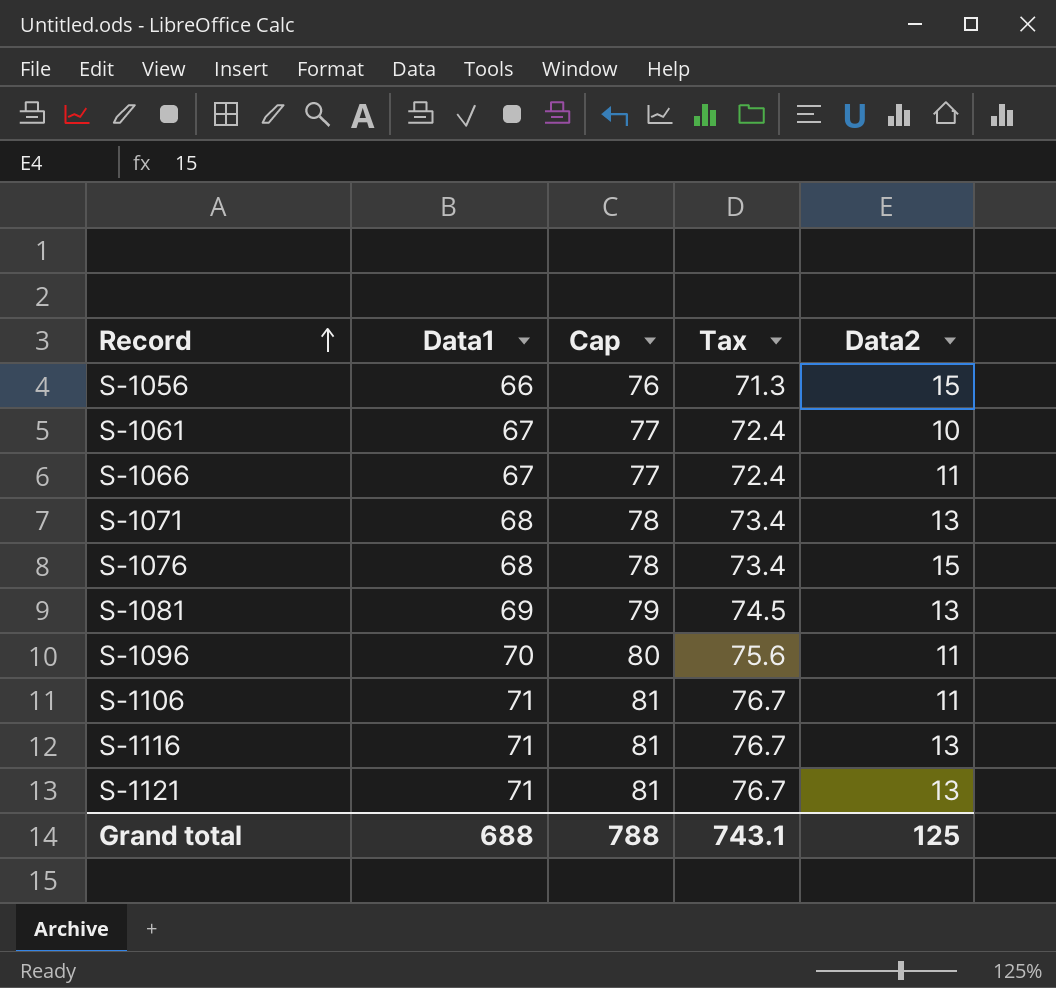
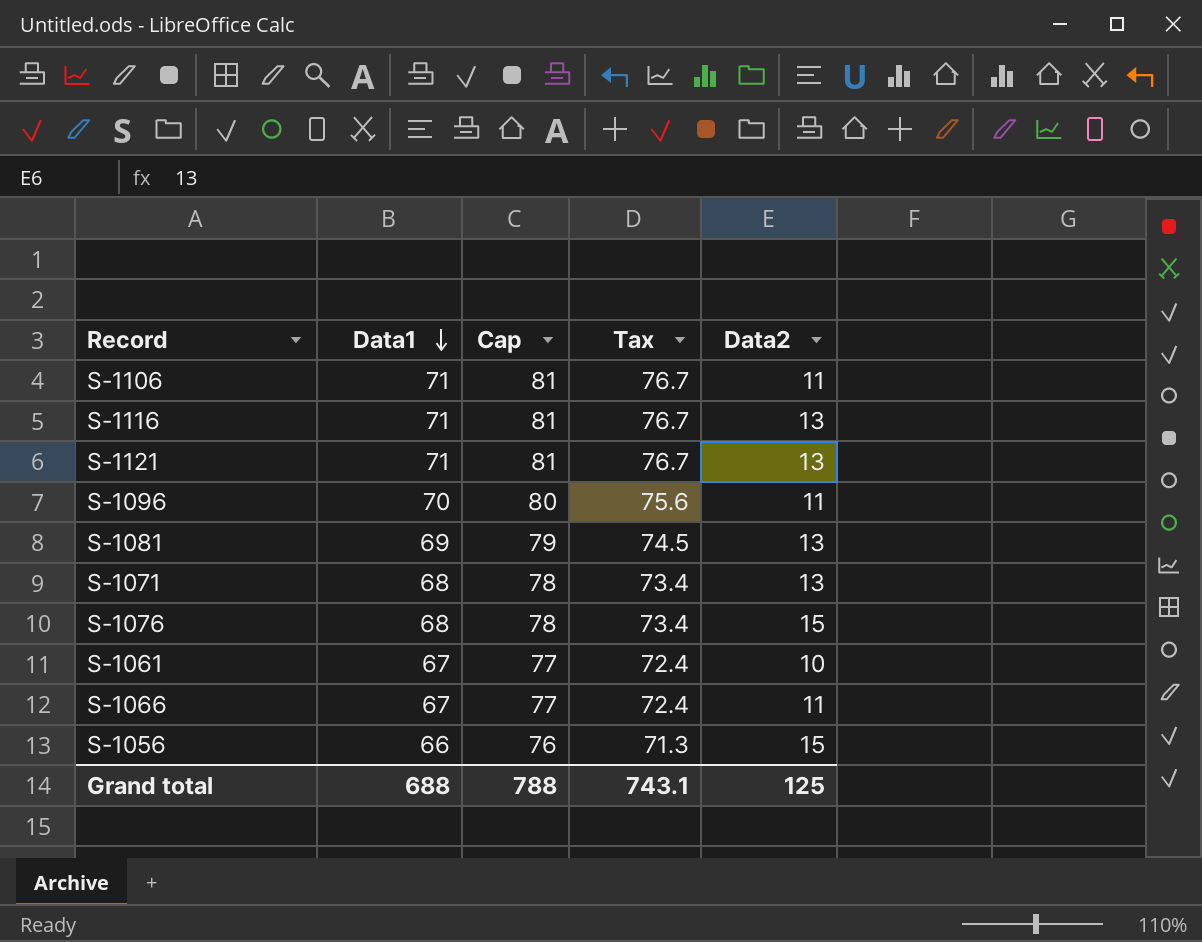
row order: Record ascending -> Data1 descending

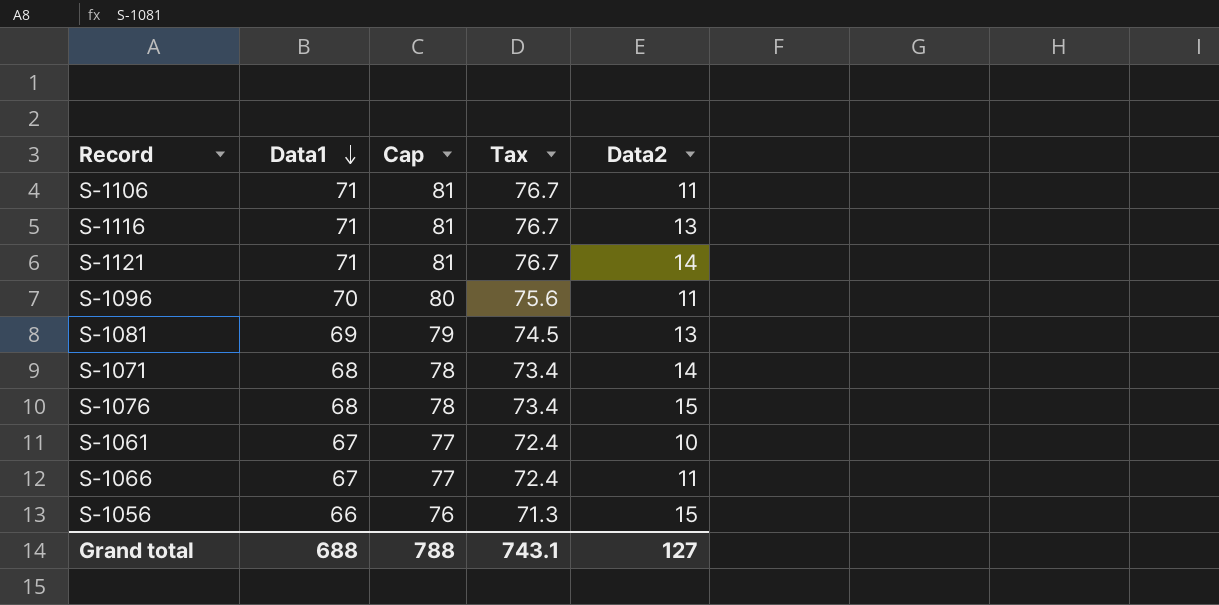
S-1121 | Data2: 13 -> 14
S-1071 | Data2: 13 -> 14
Grand total | Data2: 125 -> 127

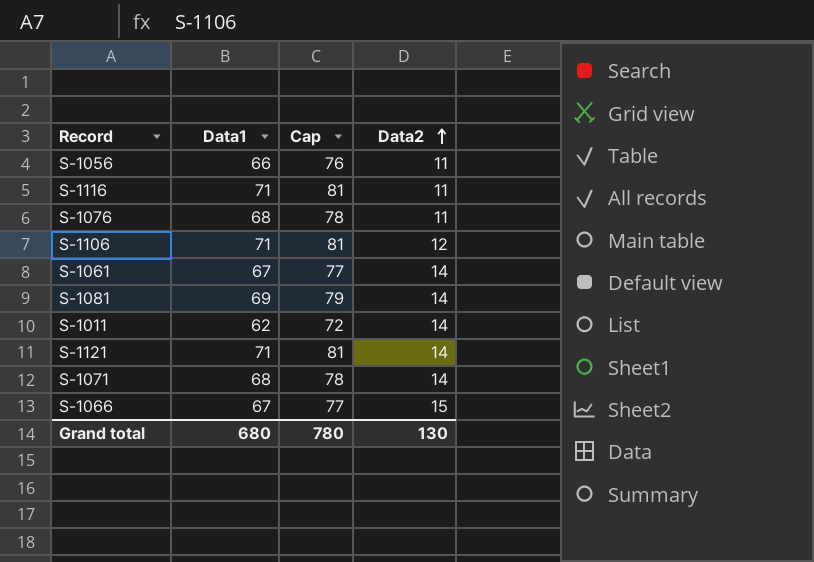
row order: Data1 descending -> Data2 ascending
column Tax | formula: [Data1] * 1.08 -> none
row S-1096: 70 | 80 | 75.6 | 11 -> none
S-1056 | Data2: 15 -> 11
S-1116 | Data2: 13 -> 11
S-1076 | Data2: 15 -> 11
S-1106 | Data2: 11 -> 12
S-1061 | Data2: 10 -> 14
S-1081 | Data2: 13 -> 14
row S-1011: none -> 62 | 72 | 14
S-1066 | Data2: 11 -> 15
Grand total | Data1: 688 -> 680
Grand total | Cap: 788 -> 780
Grand total | Data2: 127 -> 130

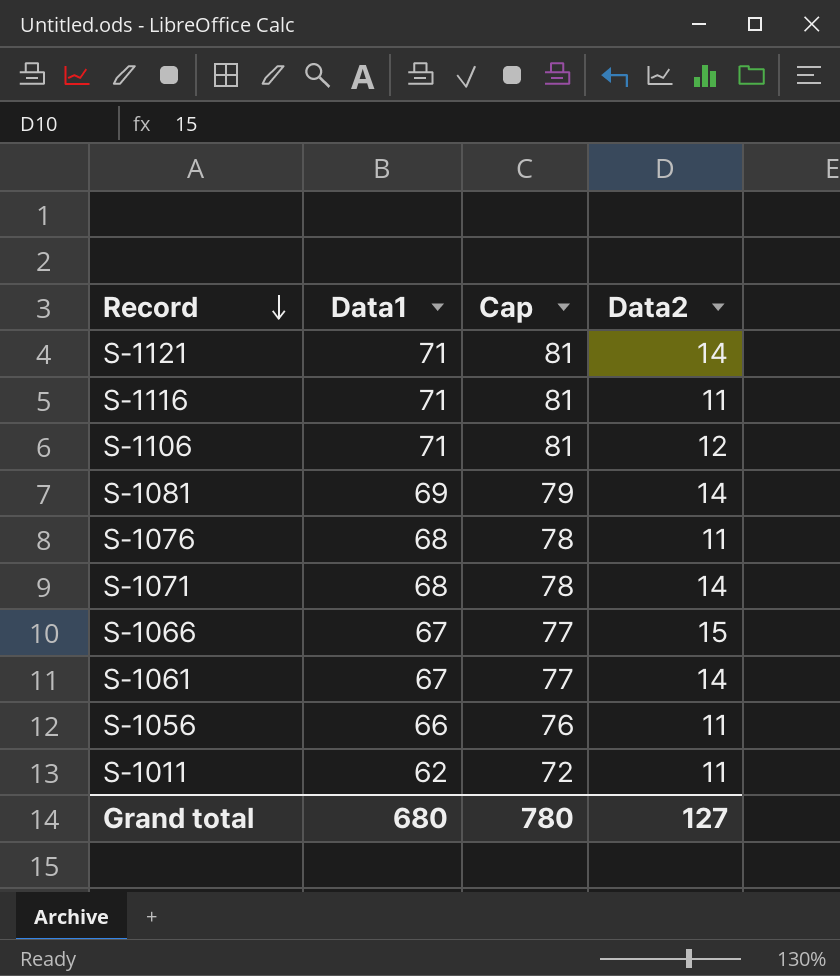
row order: Data2 ascending -> Record descending
S-1011 | Data2: 14 -> 11
Grand total | Data2: 130 -> 127

